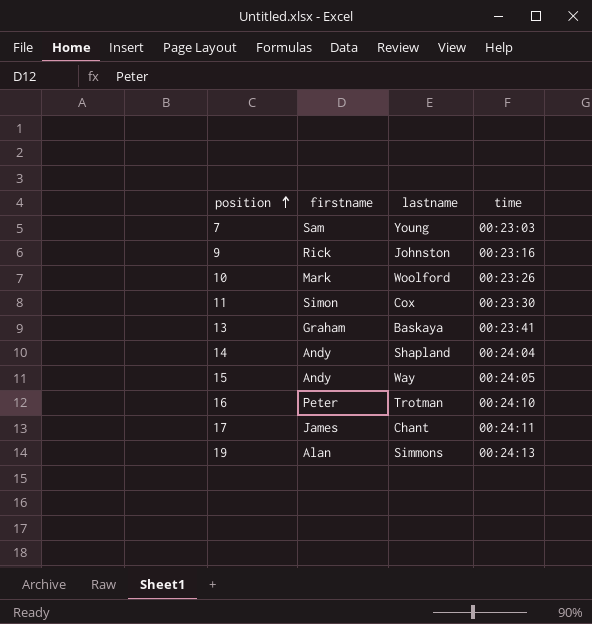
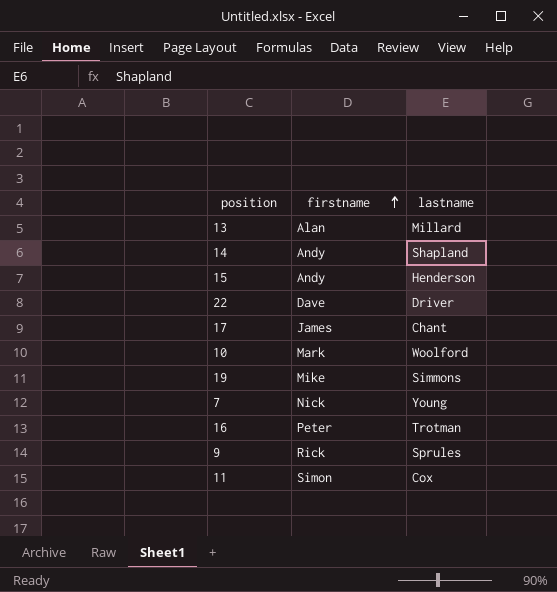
row order: position ascending -> firstname ascending
column time | position: 4 -> none
13 | firstname: Graham -> Alan
13 | lastname: Baskaya -> Millard
15 | lastname: Way -> Henderson
row 22: none -> Dave | Driver
19 | firstname: Alan -> Mike
7 | firstname: Sam -> Nick
9 | lastname: Johnston -> Sprules

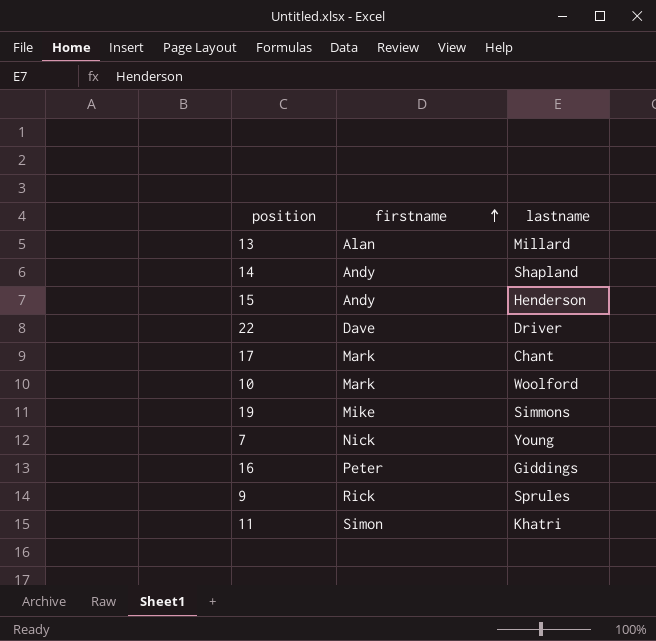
17 | firstname: James -> Mark
16 | lastname: Trotman -> Giddings
11 | lastname: Cox -> Khatri

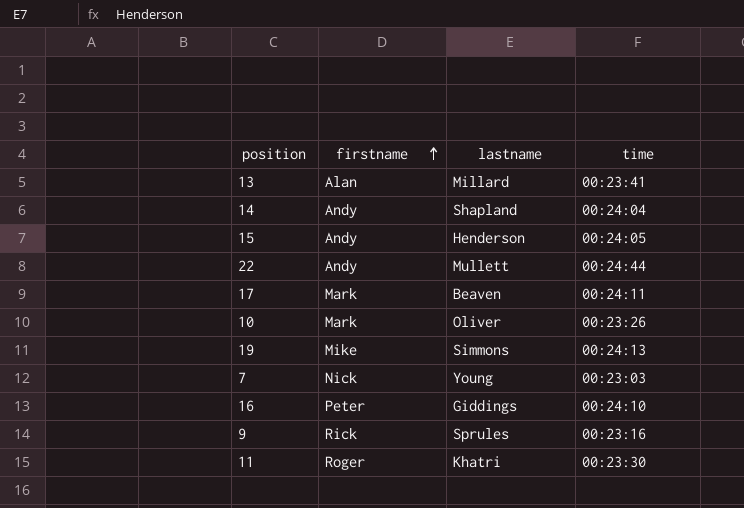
column time | position: none -> 4
22 | firstname: Dave -> Andy
22 | lastname: Driver -> Mullett
17 | lastname: Chant -> Beaven
10 | lastname: Woolford -> Oliver
11 | firstname: Simon -> Roger

